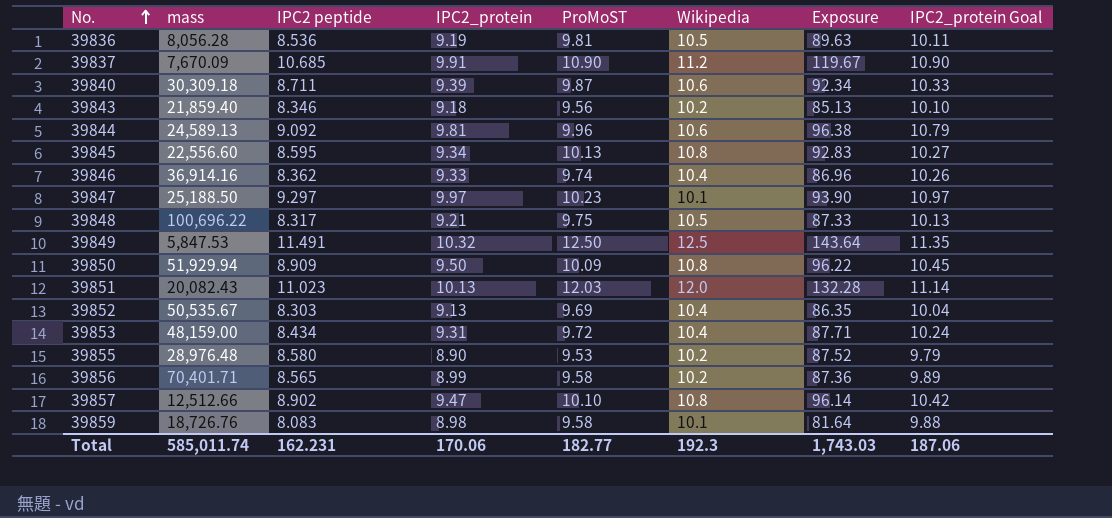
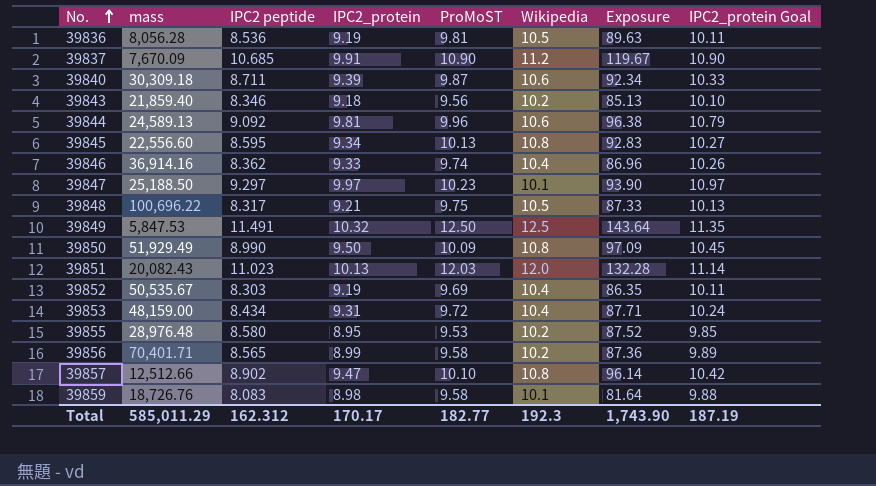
39850 | mass: 51,929.94 -> 51,929.49
39850 | IPC2 peptide: 8.909 -> 8.990
39850 | Exposure: 96.22 -> 97.09
39852 | IPC2_protein: 9.13 -> 9.19
39852 | IPC2_protein Goal: 10.04 -> 10.11
39855 | IPC2_protein: 8.90 -> 8.95
39855 | IPC2_protein Goal: 9.79 -> 9.85
Total | mass: 585,011.74 -> 585,011.29
Total | IPC2 peptide: 162.231 -> 162.312
Total | IPC2_protein: 170.06 -> 170.17
Total | Exposure: 1,743.03 -> 1,743.90
Total | IPC2_protein Goal: 187.06 -> 187.19

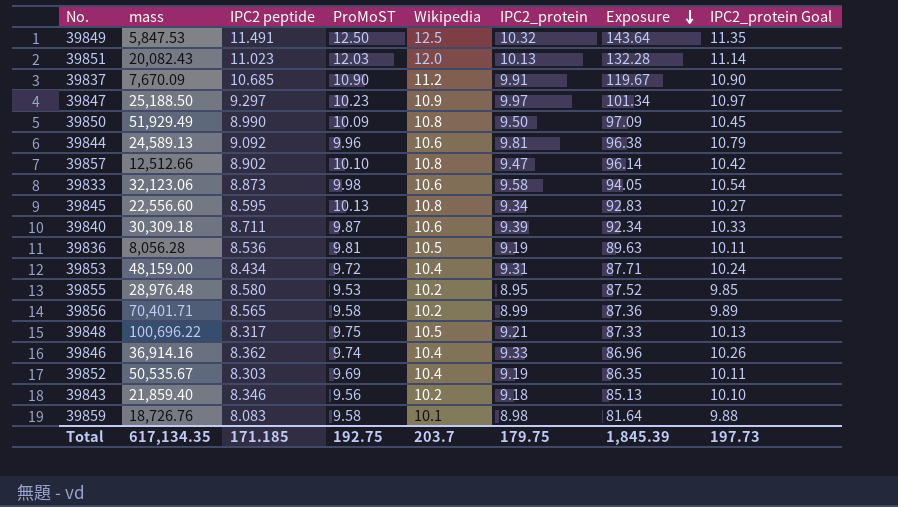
row order: No. ascending -> Exposure descending
column IPC2_protein | position: 4 -> 6
39847 | Wikipedia: 10.1 -> 10.9
39847 | Exposure: 93.90 -> 101.34
row 39833: none -> 32,123.06 | 8.873 | 9.98 | 10.6 | 9.58 | 94.05 | 10.54
Total | mass: 585,011.29 -> 617,134.35
Total | IPC2 peptide: 162.312 -> 171.185
Total | ProMoST: 182.77 -> 192.75
Total | Wikipedia: 192.3 -> 203.7
Total | IPC2_protein: 170.17 -> 179.75
Total | Exposure: 1,743.90 -> 1,845.39
Total | IPC2_protein Goal: 187.19 -> 197.73

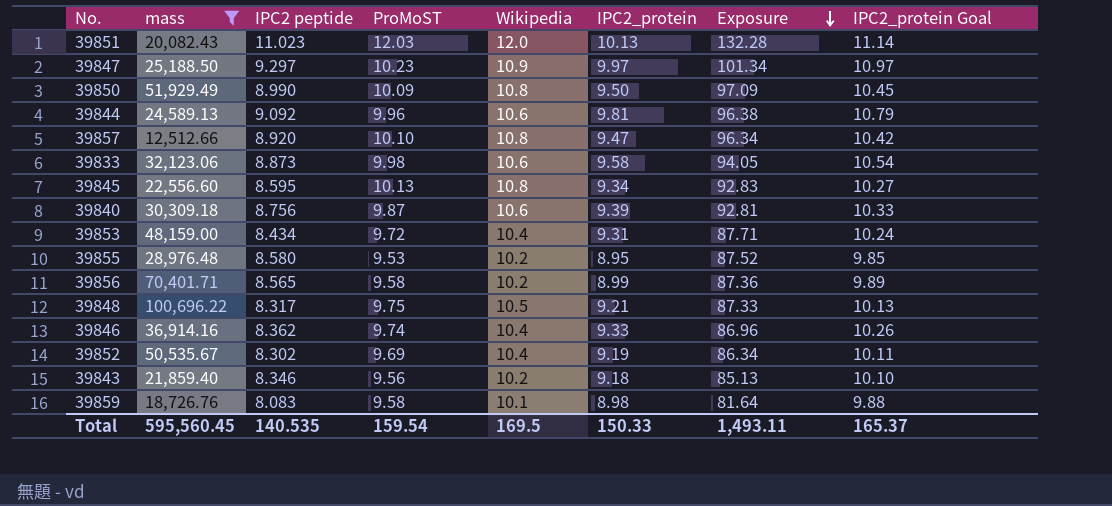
filter: none -> mass >= 12,512.66
39857 | IPC2 peptide: 8.902 -> 8.920
39857 | Exposure: 96.14 -> 96.34
39840 | IPC2 peptide: 8.711 -> 8.756
39840 | Exposure: 92.34 -> 92.81
39852 | IPC2 peptide: 8.303 -> 8.302
39852 | Exposure: 86.35 -> 86.34
Total | mass: 617,134.35 -> 595,560.45
Total | IPC2 peptide: 171.185 -> 140.535
Total | ProMoST: 192.75 -> 159.54
Total | Wikipedia: 203.7 -> 169.5
Total | IPC2_protein: 179.75 -> 150.33
Total | Exposure: 1,845.39 -> 1,493.11
Total | IPC2_protein Goal: 197.73 -> 165.37

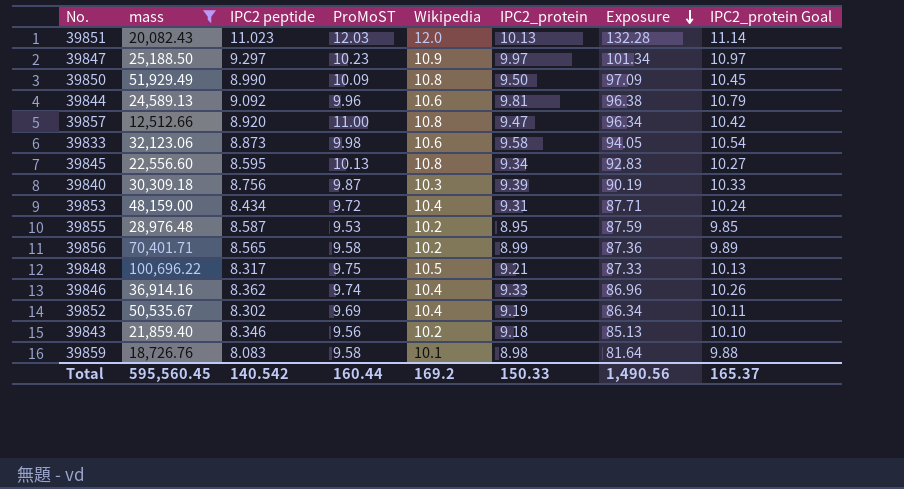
39857 | ProMoST: 10.10 -> 11.00
39840 | Wikipedia: 10.6 -> 10.3
39840 | Exposure: 92.81 -> 90.19
39855 | IPC2 peptide: 8.580 -> 8.587
39855 | Exposure: 87.52 -> 87.59
Total | IPC2 peptide: 140.535 -> 140.542
Total | ProMoST: 159.54 -> 160.44
Total | Wikipedia: 169.5 -> 169.2
Total | Exposure: 1,493.11 -> 1,490.56

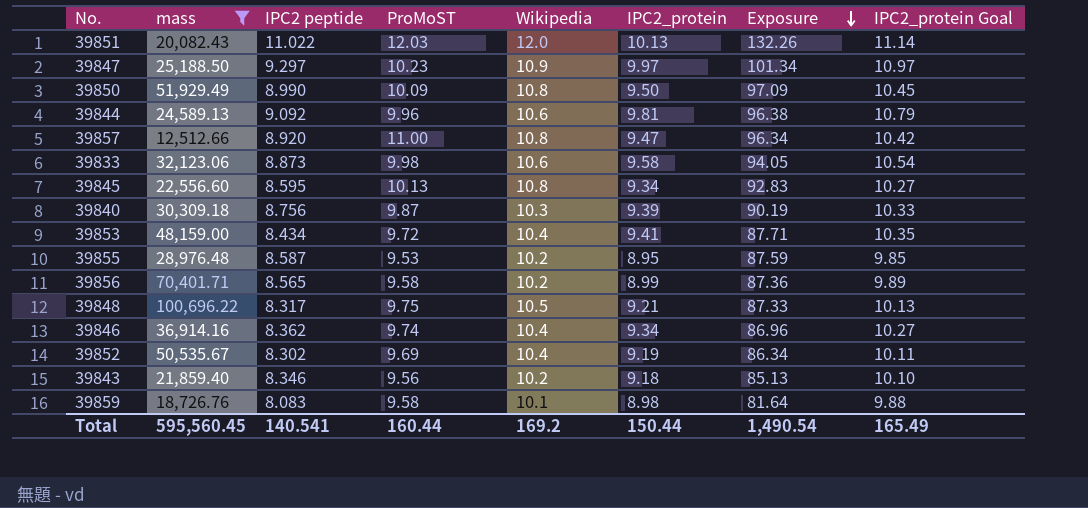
39851 | IPC2 peptide: 11.023 -> 11.022
39851 | Exposure: 132.28 -> 132.26
39853 | IPC2_protein: 9.31 -> 9.41
39853 | IPC2_protein Goal: 10.24 -> 10.35
39846 | IPC2_protein: 9.33 -> 9.34
39846 | IPC2_protein Goal: 10.26 -> 10.27
Total | IPC2 peptide: 140.542 -> 140.541
Total | IPC2_protein: 150.33 -> 150.44
Total | Exposure: 1,490.56 -> 1,490.54
Total | IPC2_protein Goal: 165.37 -> 165.49

